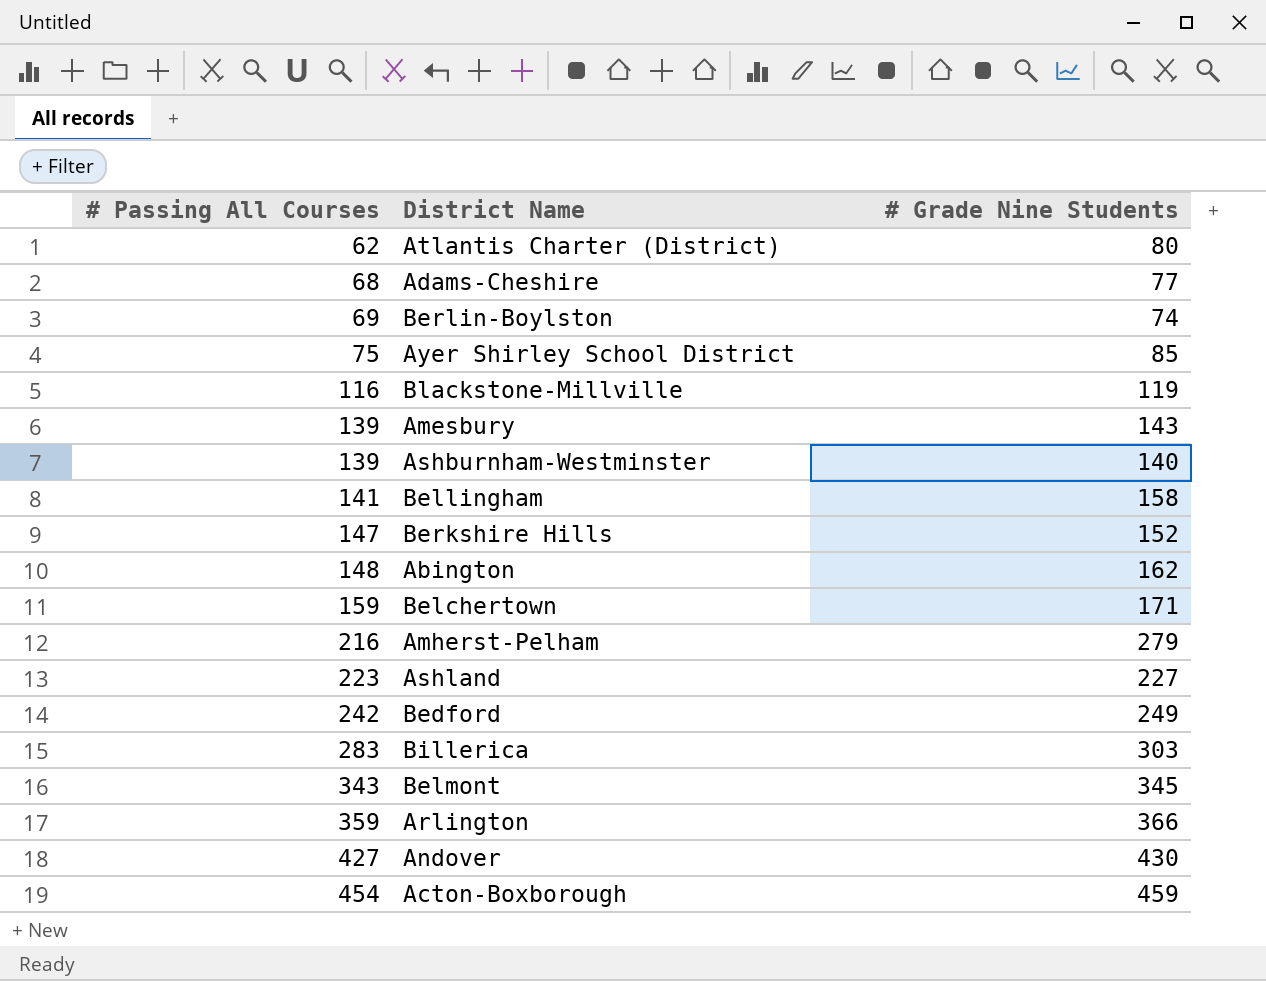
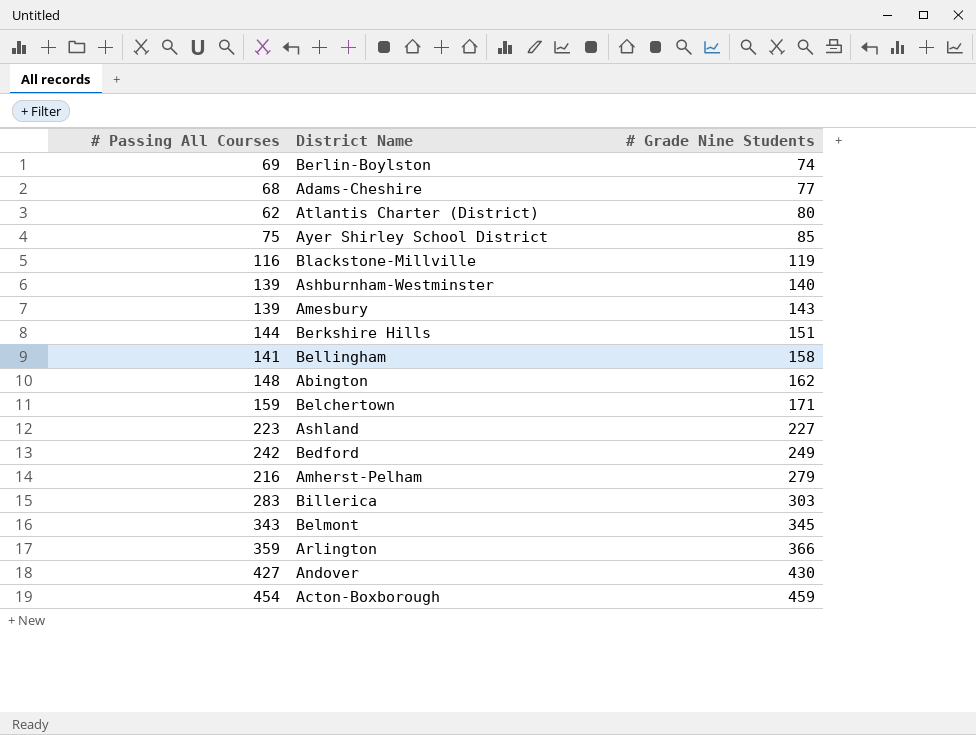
row order: # Passing All Courses ascending -> # Grade Nine Students ascending
Berkshire Hills | # Passing All Courses: 147 -> 144
Berkshire Hills | # Grade Nine Students: 152 -> 151

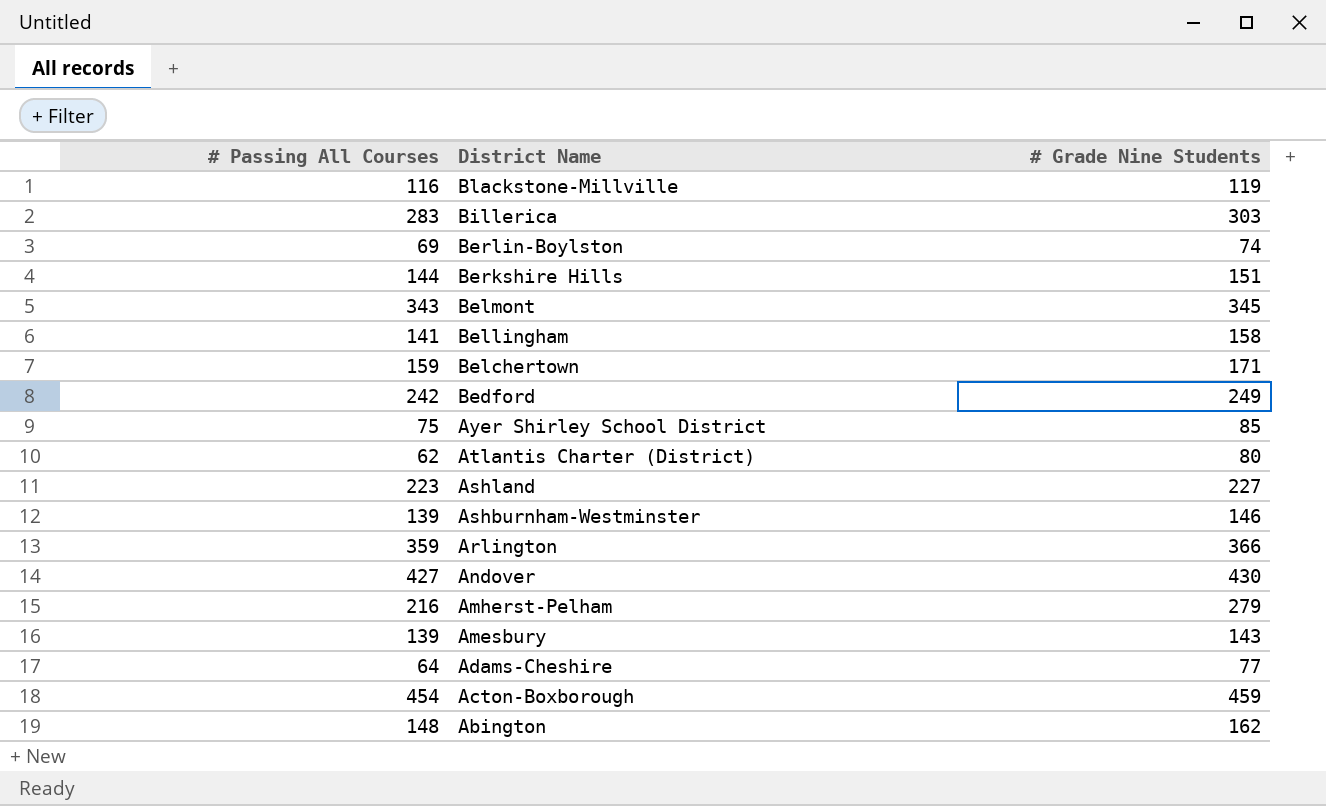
row order: # Grade Nine Students ascending -> District Name descending
Ashburnham-Westminster | # Grade Nine Students: 140 -> 146
Adams-Cheshire | # Passing All Courses: 68 -> 64

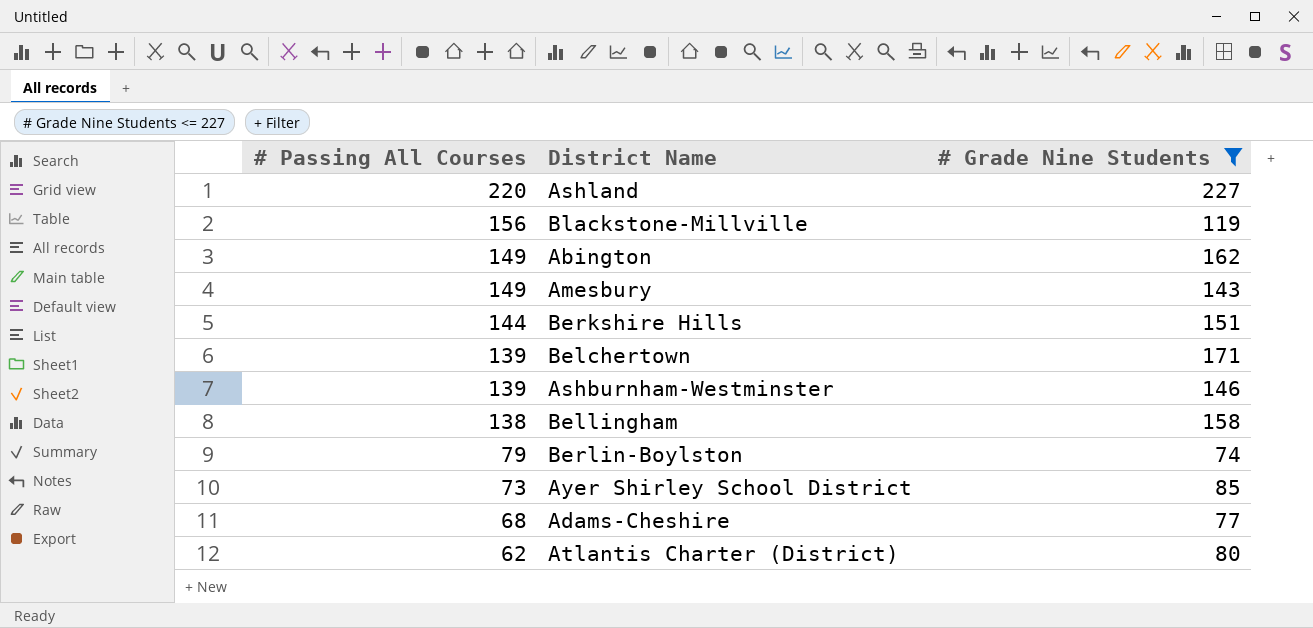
filter: none -> # Grade Nine Students <= 227
row order: District Name descending -> # Passing All Courses descending
Ashland | # Passing All Courses: 223 -> 220
Blackstone-Millville | # Passing All Courses: 116 -> 156
Abington | # Passing All Courses: 148 -> 149
Amesbury | # Passing All Courses: 139 -> 149
Belchertown | # Passing All Courses: 159 -> 139
Bellingham | # Passing All Courses: 141 -> 138
Berlin-Boylston | # Passing All Courses: 69 -> 79
Ayer Shirley School District | # Passing All Courses: 75 -> 73
Adams-Cheshire | # Passing All Courses: 64 -> 68

